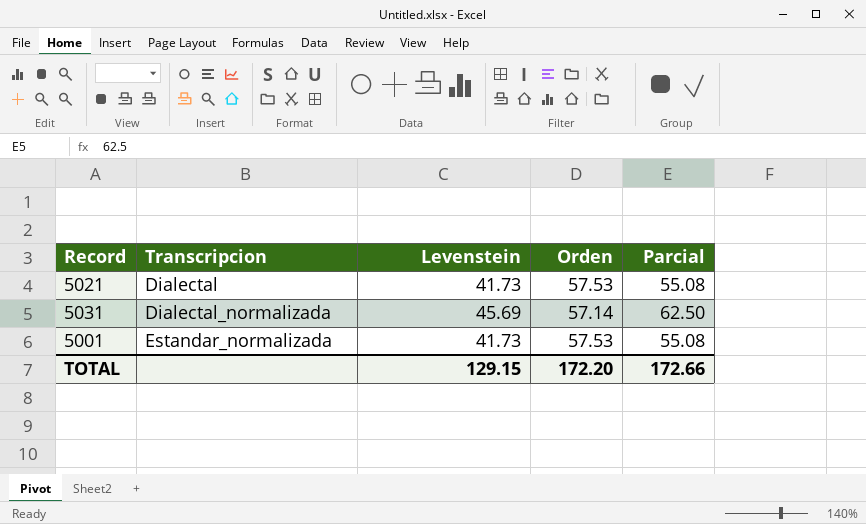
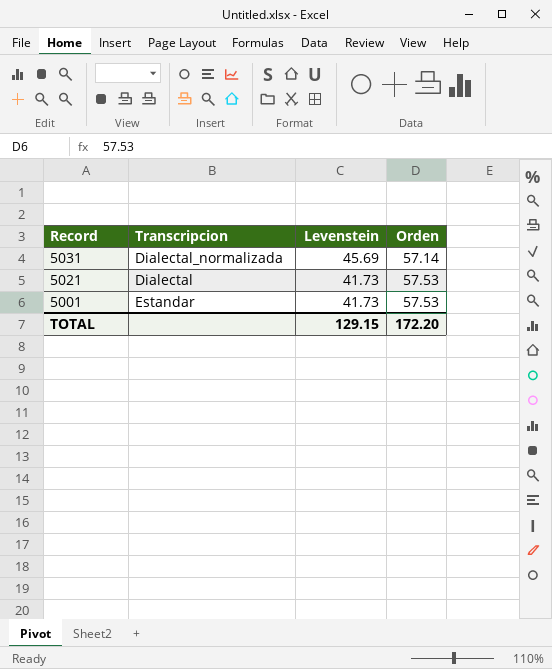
row order: Transcripcion ascending -> Record descending
column Parcial | position: 5 -> none
5001 | Transcripcion: Estandar_normalizada -> Estandar

